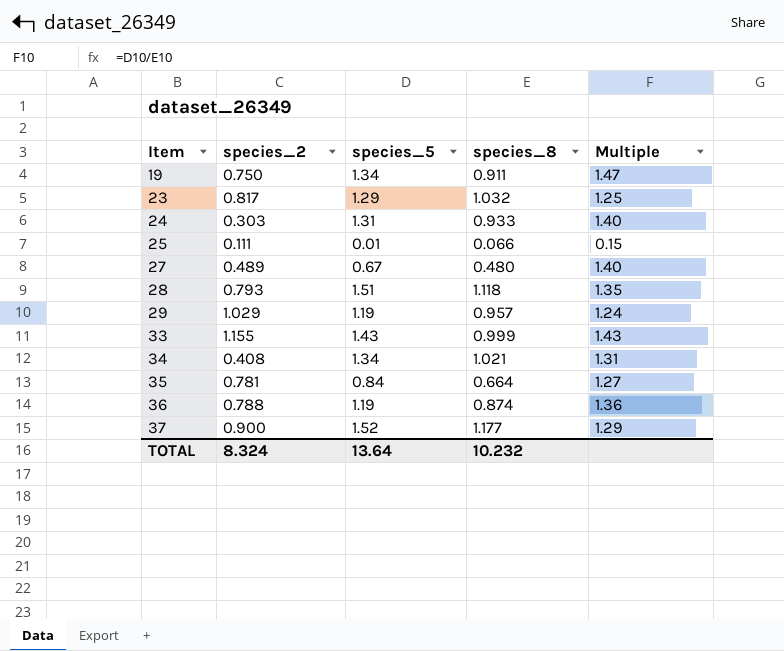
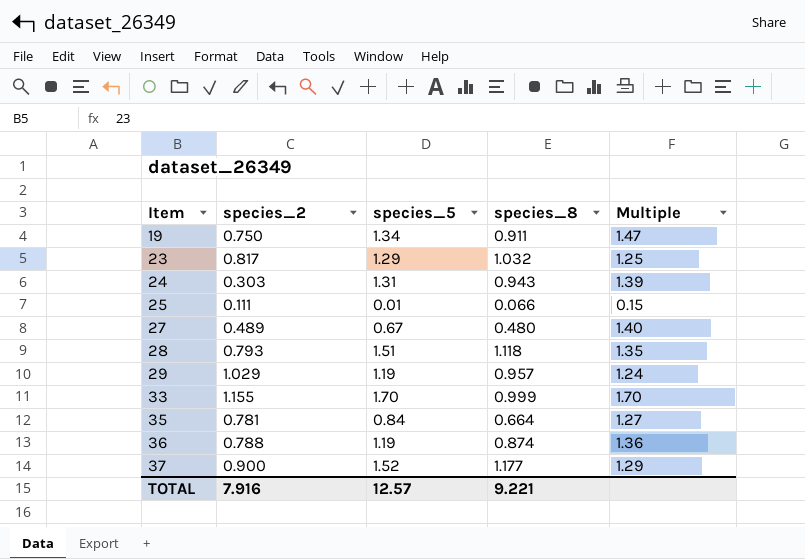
row 34: 0.408 | 1.34 | 1.021 | 1.31 -> none
24 | species_8: 0.933 -> 0.943
24 | Multiple: 1.40 -> 1.39
33 | species_5: 1.43 -> 1.70
33 | Multiple: 1.43 -> 1.70
TOTAL | species_2: 8.324 -> 7.916
TOTAL | species_5: 13.64 -> 12.57
TOTAL | species_8: 10.232 -> 9.221

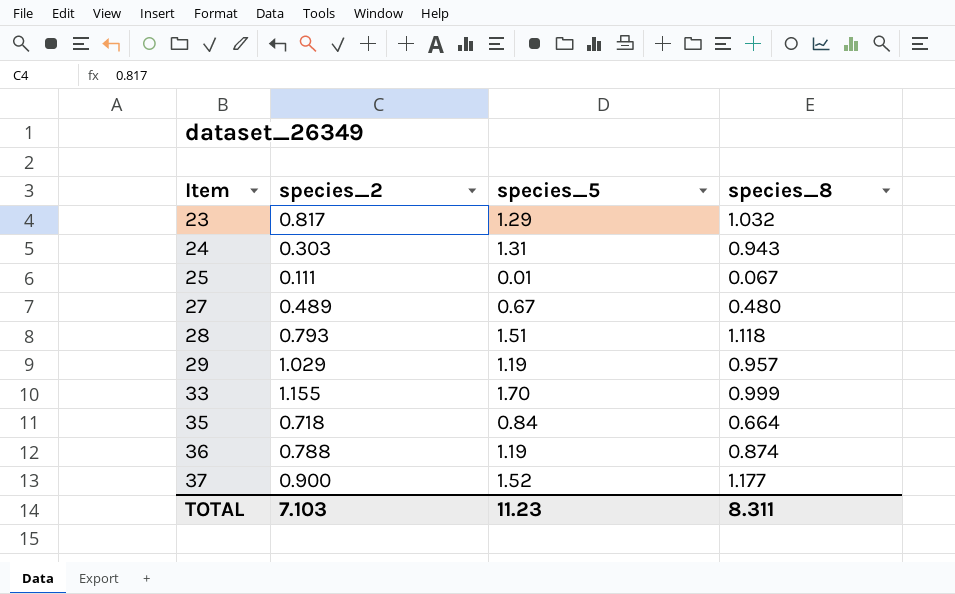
column Multiple | formula: [species_5] / [species_8] -> none
row 19: 0.750 | 1.34 | 0.911 | 1.47 -> none
25 | species_8: 0.066 -> 0.067
35 | species_2: 0.781 -> 0.718
TOTAL | species_2: 7.916 -> 7.103
TOTAL | species_5: 12.57 -> 11.23
TOTAL | species_8: 9.221 -> 8.311

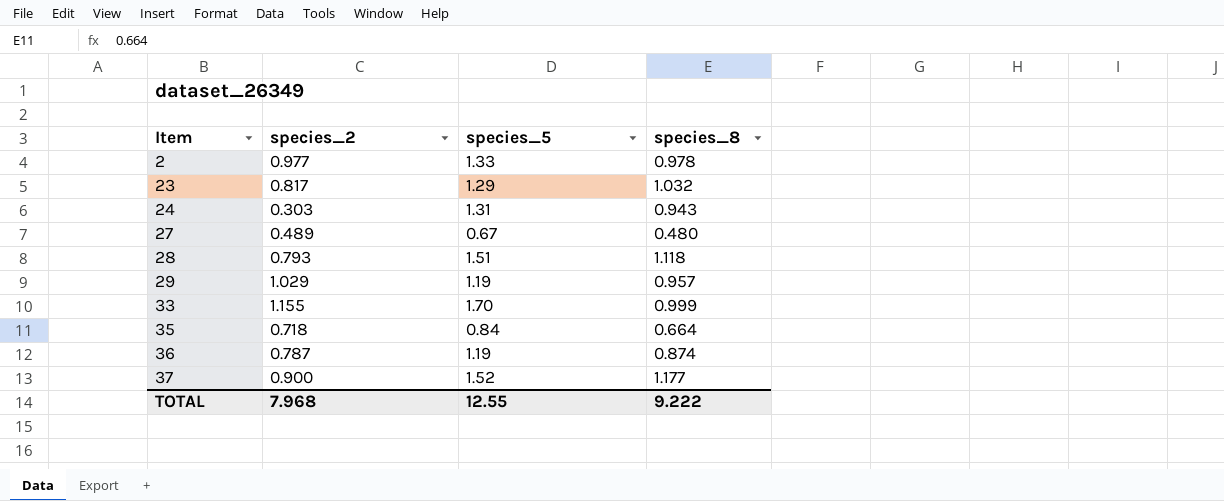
row 25: 0.111 | 0.01 | 0.067 -> none
row 2: none -> 0.977 | 1.33 | 0.978
36 | species_2: 0.788 -> 0.787
TOTAL | species_2: 7.103 -> 7.968
TOTAL | species_5: 11.23 -> 12.55
TOTAL | species_8: 8.311 -> 9.222

